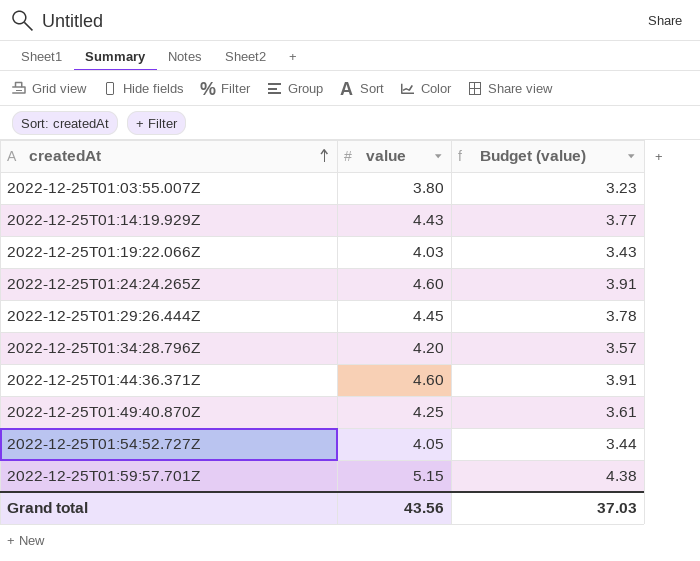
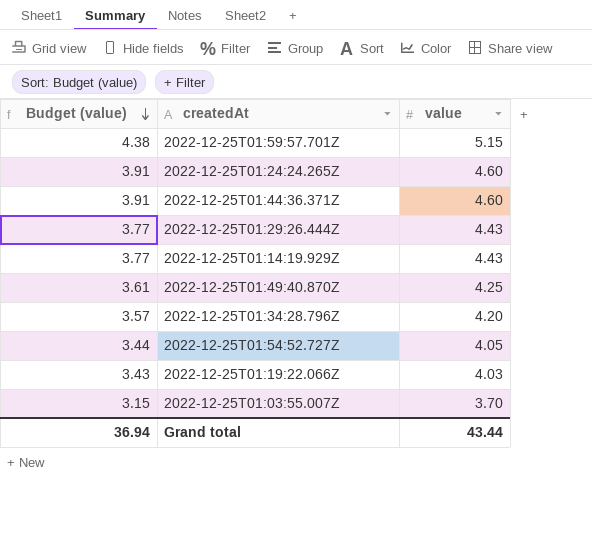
row order: createdAt ascending -> Budget (value) descending
column Budget (value) | position: 3 -> 1
2022-12-25T01:29:26.444Z | Budget (value): 3.78 -> 3.77
2022-12-25T01:29:26.444Z | value: 4.45 -> 4.43
2022-12-25T01:03:55.007Z | Budget (value): 3.23 -> 3.15
2022-12-25T01:03:55.007Z | value: 3.80 -> 3.70
Grand total | Budget (value): 37.03 -> 36.94
Grand total | value: 43.56 -> 43.44

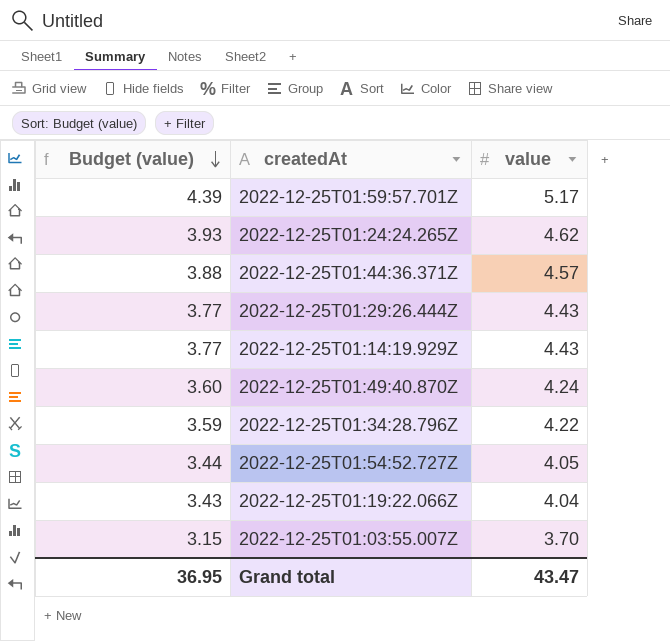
2022-12-25T01:59:57.701Z | Budget (value): 4.38 -> 4.39
2022-12-25T01:59:57.701Z | value: 5.15 -> 5.17
2022-12-25T01:24:24.265Z | Budget (value): 3.91 -> 3.93
2022-12-25T01:24:24.265Z | value: 4.60 -> 4.62
2022-12-25T01:44:36.371Z | Budget (value): 3.91 -> 3.88
2022-12-25T01:44:36.371Z | value: 4.60 -> 4.57
2022-12-25T01:49:40.870Z | Budget (value): 3.61 -> 3.60
2022-12-25T01:49:40.870Z | value: 4.25 -> 4.24
2022-12-25T01:34:28.796Z | Budget (value): 3.57 -> 3.59
2022-12-25T01:34:28.796Z | value: 4.20 -> 4.22
2022-12-25T01:19:22.066Z | value: 4.03 -> 4.04
Grand total | Budget (value): 36.94 -> 36.95
Grand total | value: 43.44 -> 43.47

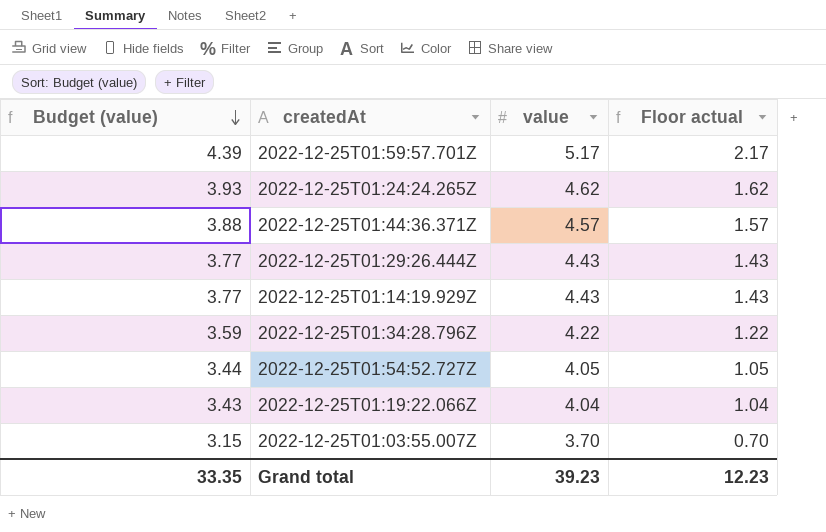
column Floor actual | formula: none -> [value] - 3
row 2022-12-25T01:49:40.870Z: 3.60 | 4.24 -> none
Grand total | Budget (value): 36.95 -> 33.35
Grand total | value: 43.47 -> 39.23

